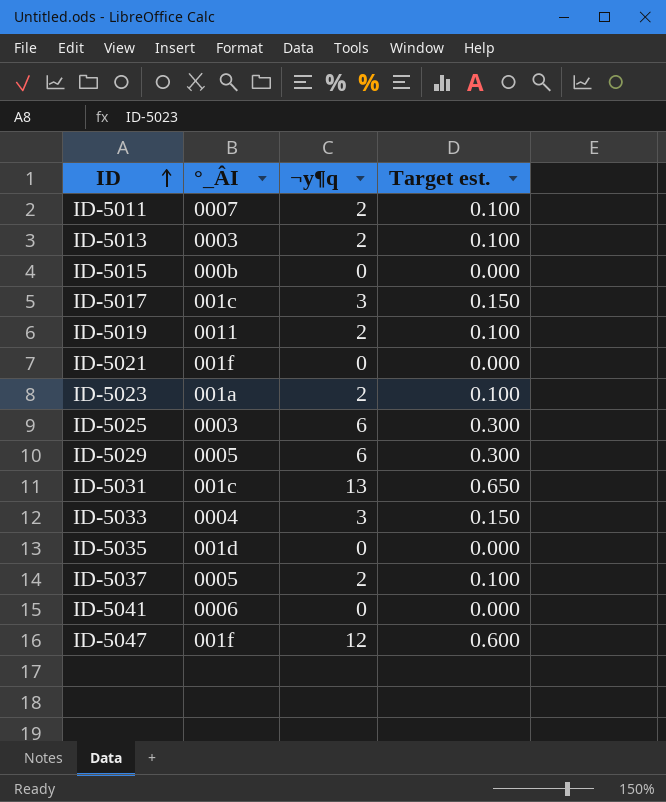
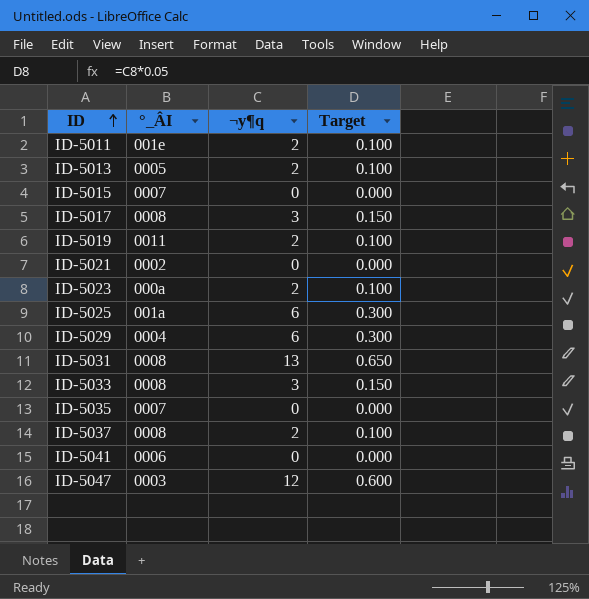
column name: Target est. -> Target
ID-5011 | °_ÂI: 0007 -> 001e
ID-5013 | °_ÂI: 0003 -> 0005
ID-5015 | °_ÂI: 000b -> 0007
ID-5017 | °_ÂI: 001c -> 0008
ID-5021 | °_ÂI: 001f -> 0002
ID-5023 | °_ÂI: 001a -> 000a
ID-5025 | °_ÂI: 0003 -> 001a
ID-5029 | °_ÂI: 0005 -> 0004
ID-5031 | °_ÂI: 001c -> 0008
ID-5033 | °_ÂI: 0004 -> 0008
ID-5035 | °_ÂI: 001d -> 0007
ID-5037 | °_ÂI: 0005 -> 0008
ID-5047 | °_ÂI: 001f -> 0003

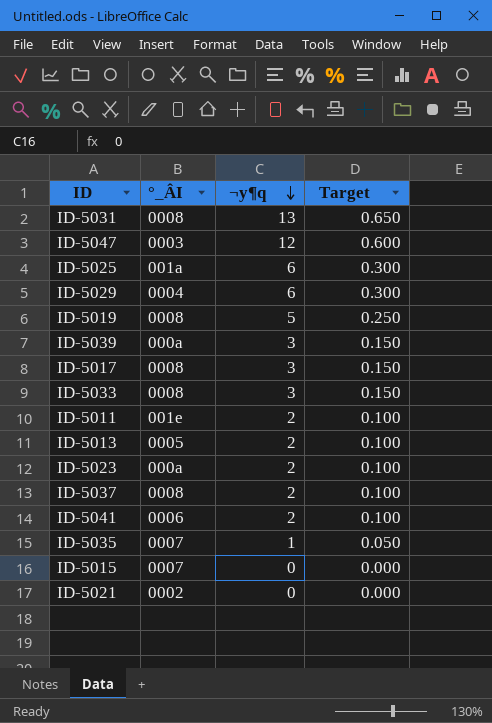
row order: ID ascending -> ¬y¶q descending
ID-5019 | °_ÂI: 0011 -> 0008
ID-5019 | ¬y¶q: 2 -> 5
ID-5019 | Target: 0.100 -> 0.250
row ID-5039: none -> 000a | 3 | 0.150
ID-5041 | ¬y¶q: 0 -> 2
ID-5041 | Target: 0.000 -> 0.100
ID-5035 | ¬y¶q: 0 -> 1
ID-5035 | Target: 0.000 -> 0.050

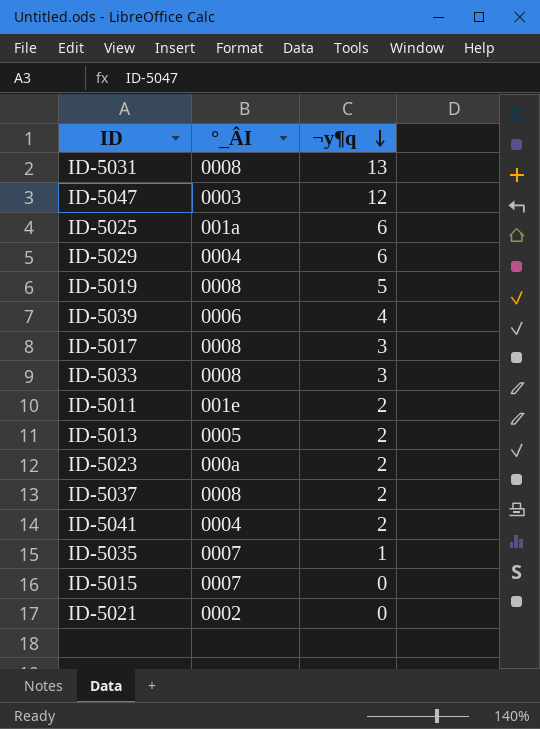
column Target | formula: [¬y¶q] * 0.05 -> none
ID-5039 | °_ÂI: 000a -> 0006
ID-5039 | ¬y¶q: 3 -> 4
ID-5041 | °_ÂI: 0006 -> 0004

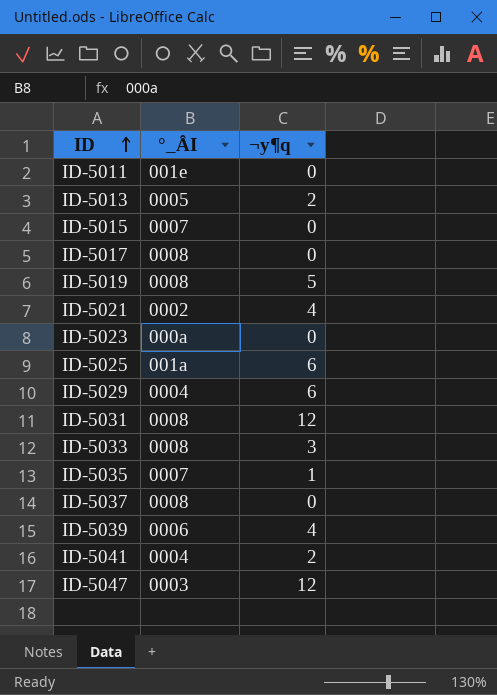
row order: ¬y¶q descending -> ID ascending
ID-5011 | ¬y¶q: 2 -> 0
ID-5017 | ¬y¶q: 3 -> 0
ID-5021 | ¬y¶q: 0 -> 4
ID-5023 | ¬y¶q: 2 -> 0
ID-5031 | ¬y¶q: 13 -> 12
ID-5037 | ¬y¶q: 2 -> 0

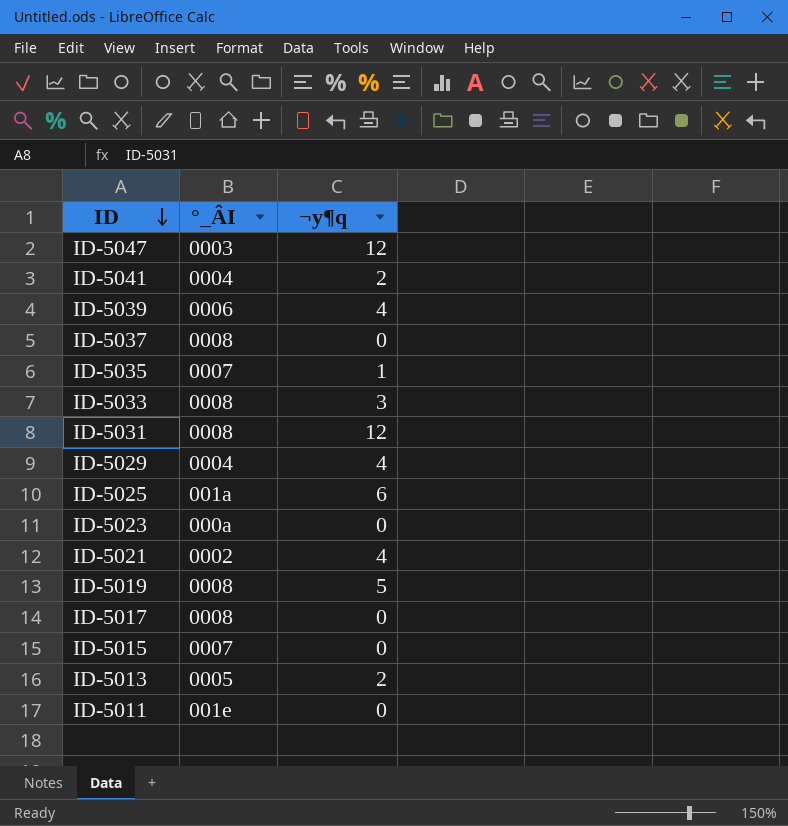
row order: ID ascending -> ID descending
ID-5029 | ¬y¶q: 6 -> 4

